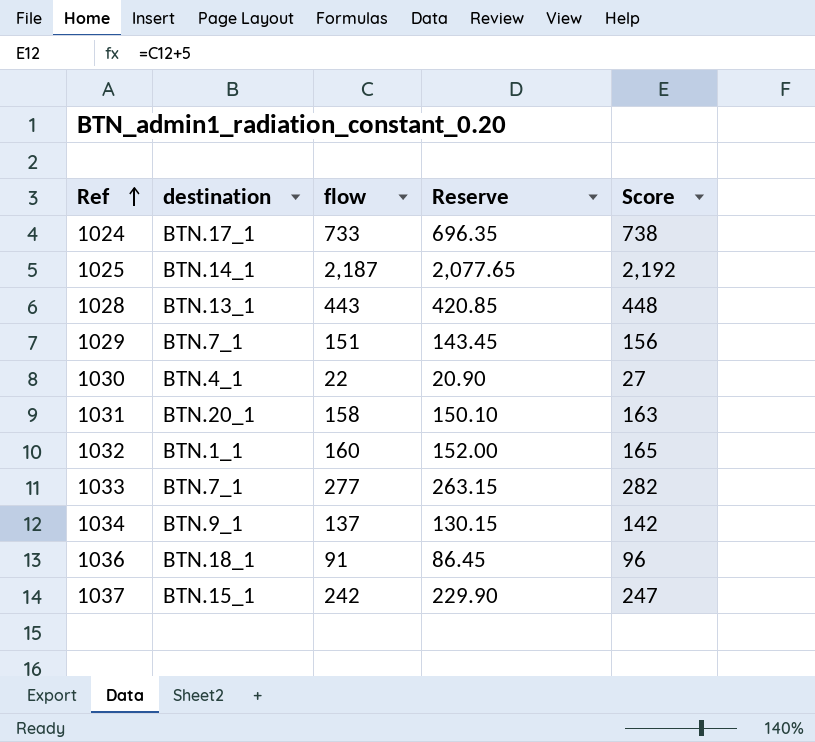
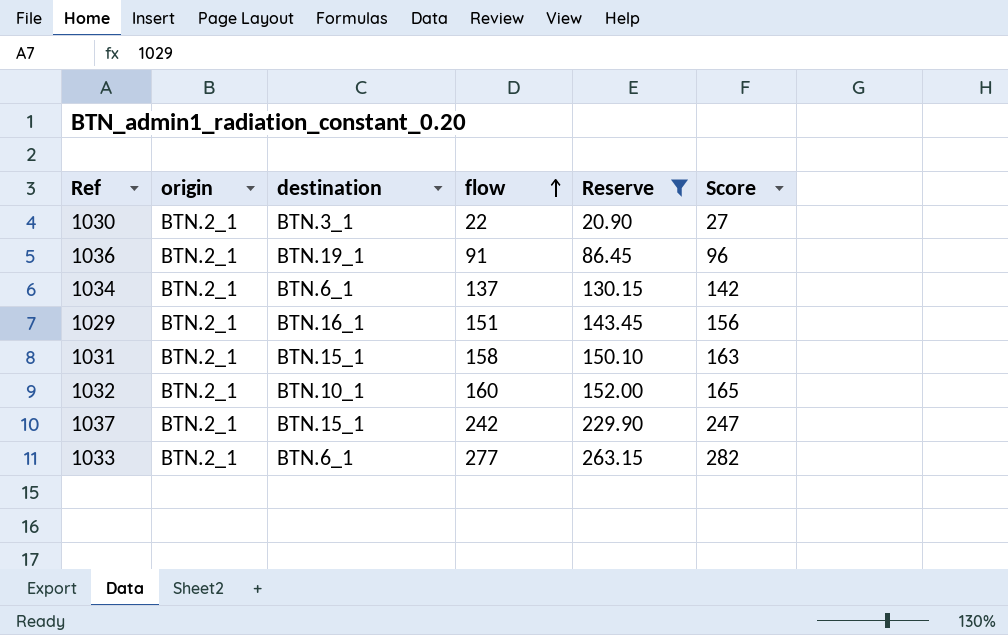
filter: none -> Reserve <= 263.15
row order: Ref ascending -> flow ascending
column origin | position: none -> 2
1030 | destination: BTN.4_1 -> BTN.3_1
1036 | destination: BTN.18_1 -> BTN.19_1
1034 | destination: BTN.9_1 -> BTN.6_1
1029 | destination: BTN.7_1 -> BTN.16_1
1031 | destination: BTN.20_1 -> BTN.15_1
1032 | destination: BTN.1_1 -> BTN.10_1
1033 | destination: BTN.7_1 -> BTN.6_1

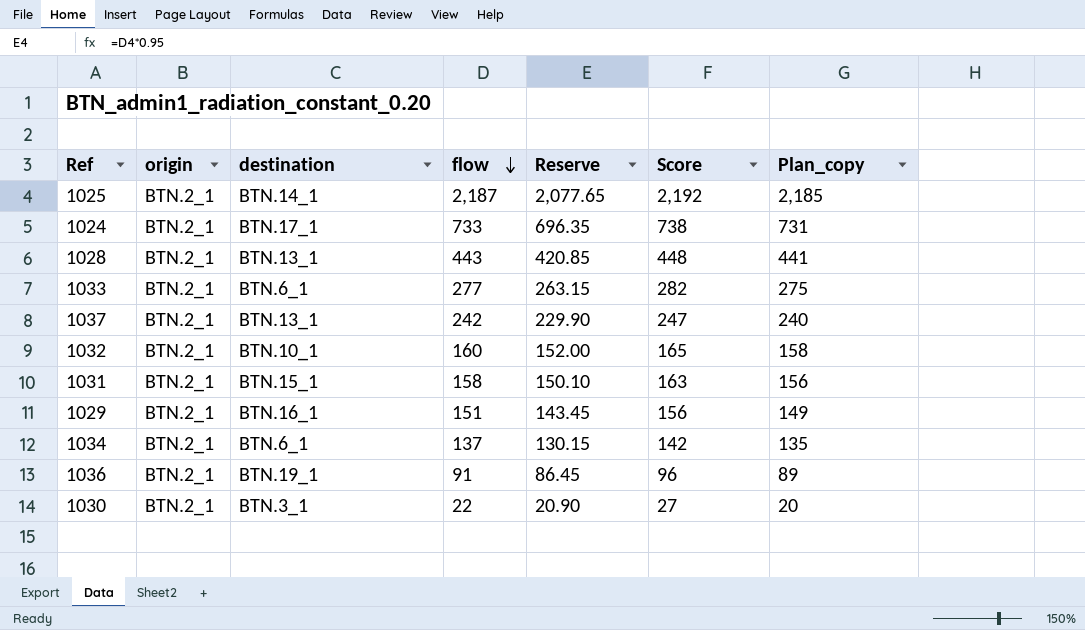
filter: Reserve <= 263.15 -> none
row order: flow ascending -> flow descending
column Plan_copy | formula: none -> [flow] - 2
1037 | destination: BTN.15_1 -> BTN.13_1

